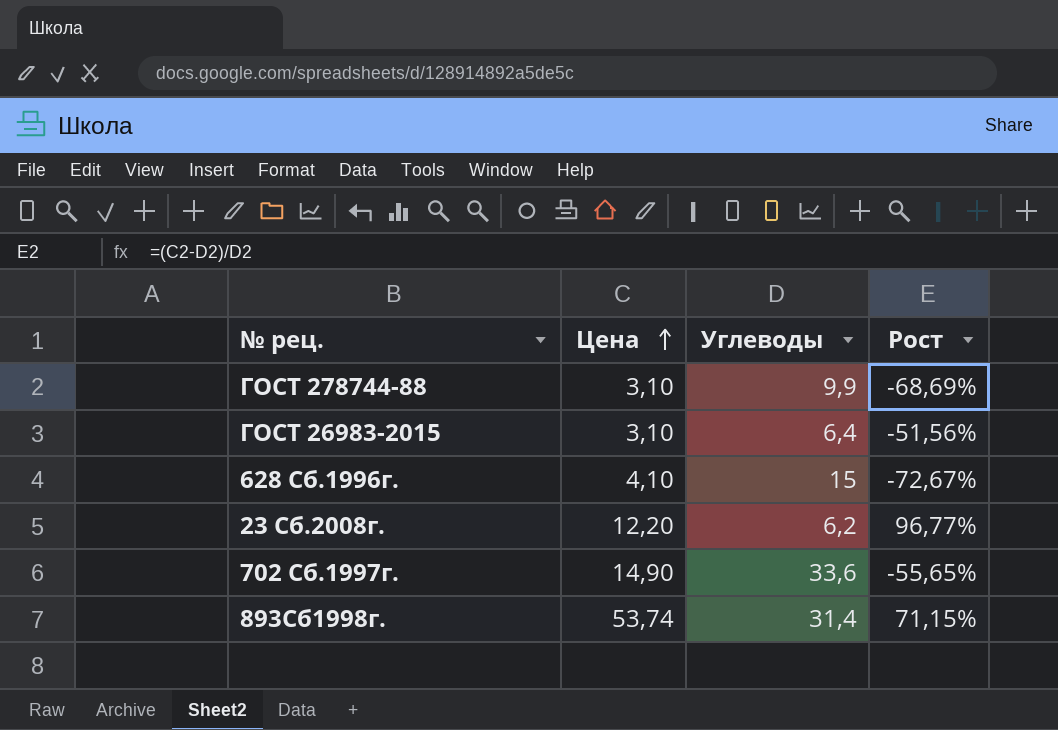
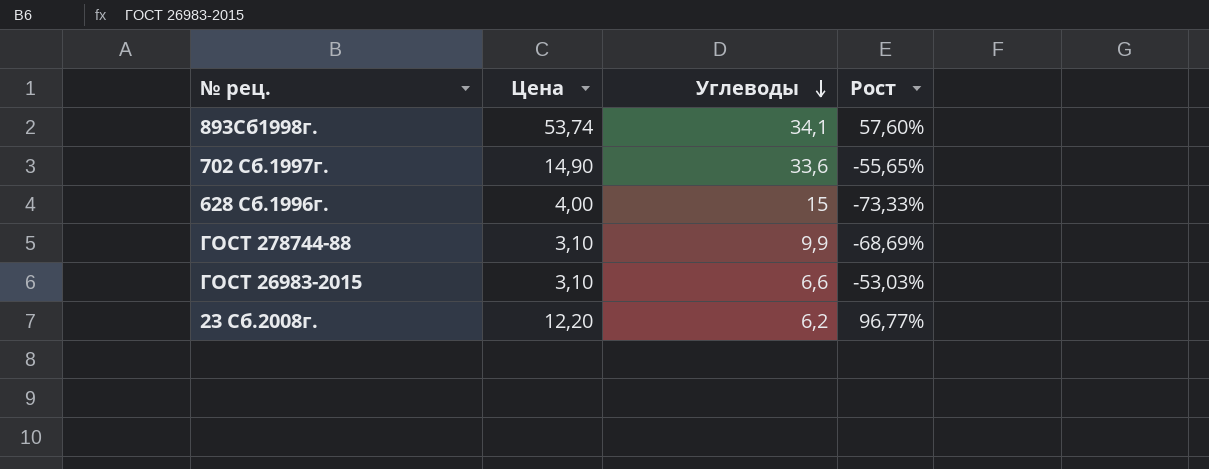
row order: Цена ascending -> Углеводы descending
893Сб1998г. | Углеводы: 31,4 -> 34,1
893Сб1998г. | Рост: 71,15% -> 57,60%
628 Сб.1996г. | Цена: 4,10 -> 4,00
628 Сб.1996г. | Рост: -72,67% -> -73,33%
ГОСТ 26983-2015 | Углеводы: 6,4 -> 6,6
ГОСТ 26983-2015 | Рост: -51,56% -> -53,03%

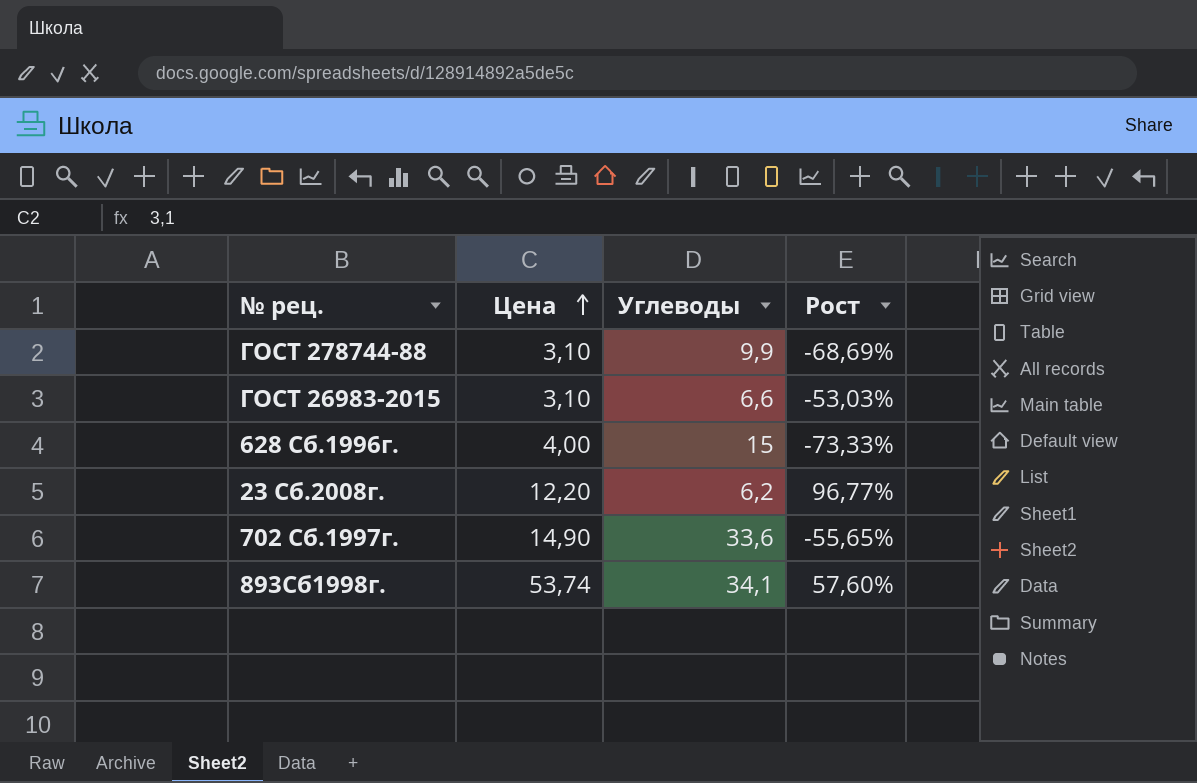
row order: Углеводы descending -> Цена ascending

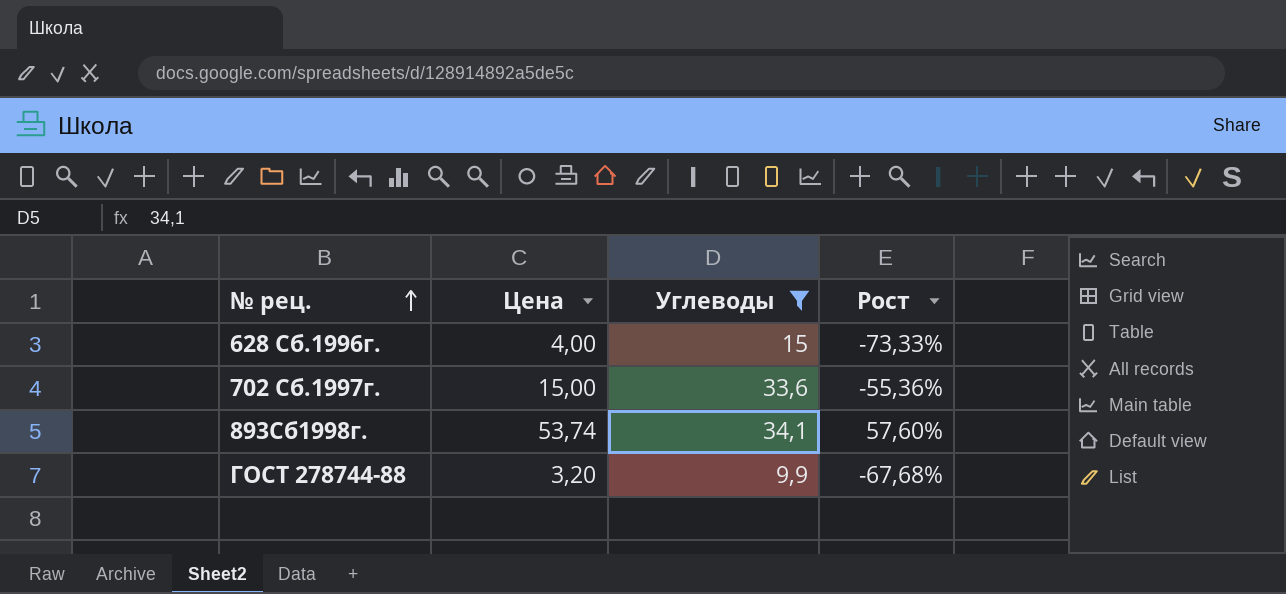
filter: none -> Углеводы >= 9,9
row order: Цена ascending -> № рец. ascending
702 Сб.1997г. | Цена: 14,90 -> 15,00
702 Сб.1997г. | Рост: -55,65% -> -55,36%
ГОСТ 278744-88 | Цена: 3,10 -> 3,20
ГОСТ 278744-88 | Рост: -68,69% -> -67,68%

